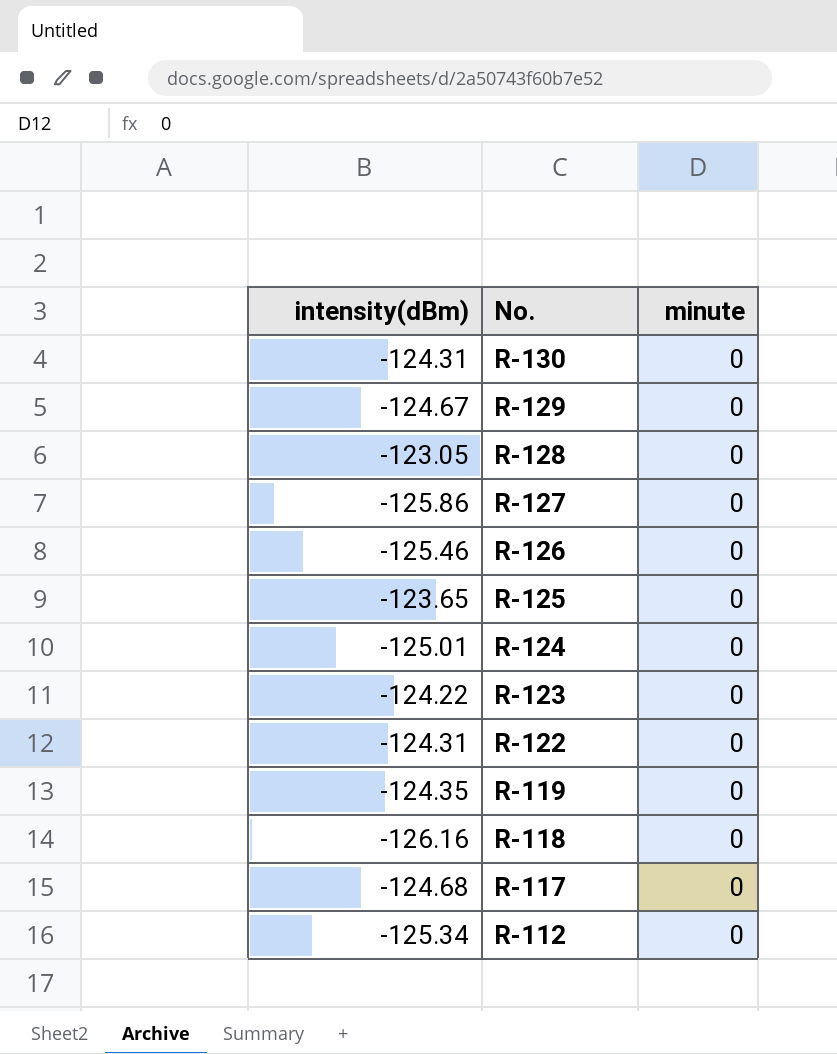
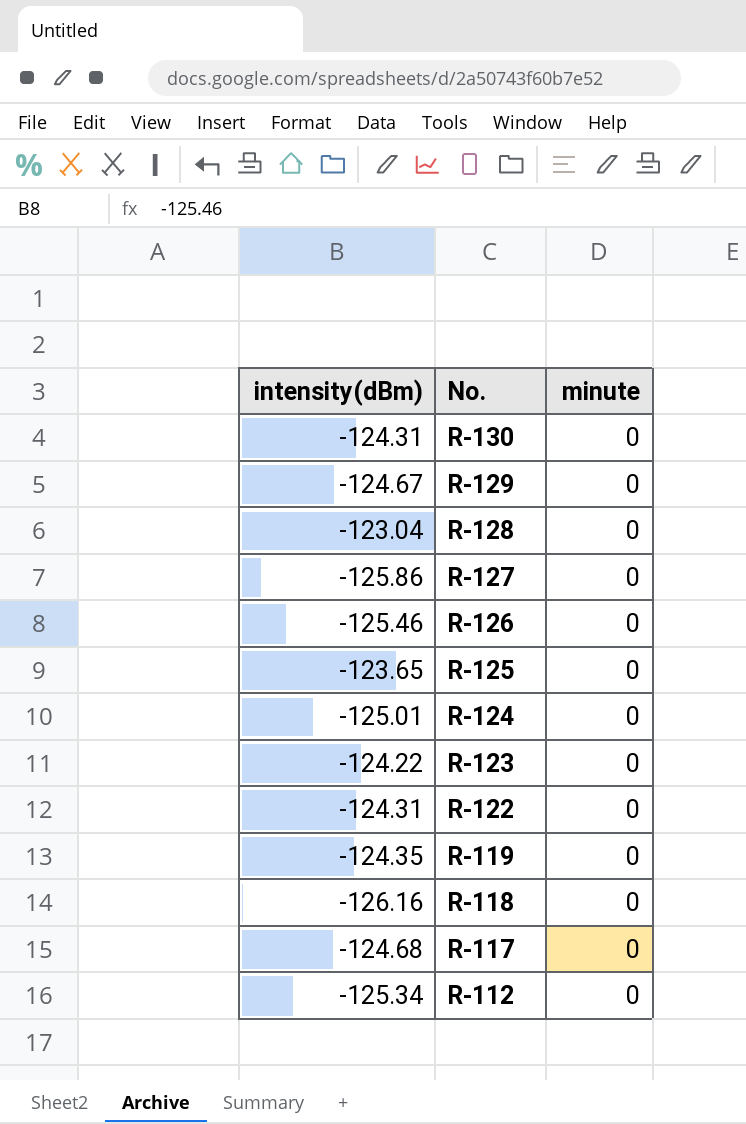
R-128 | intensity(dBm): -123.05 -> -123.04

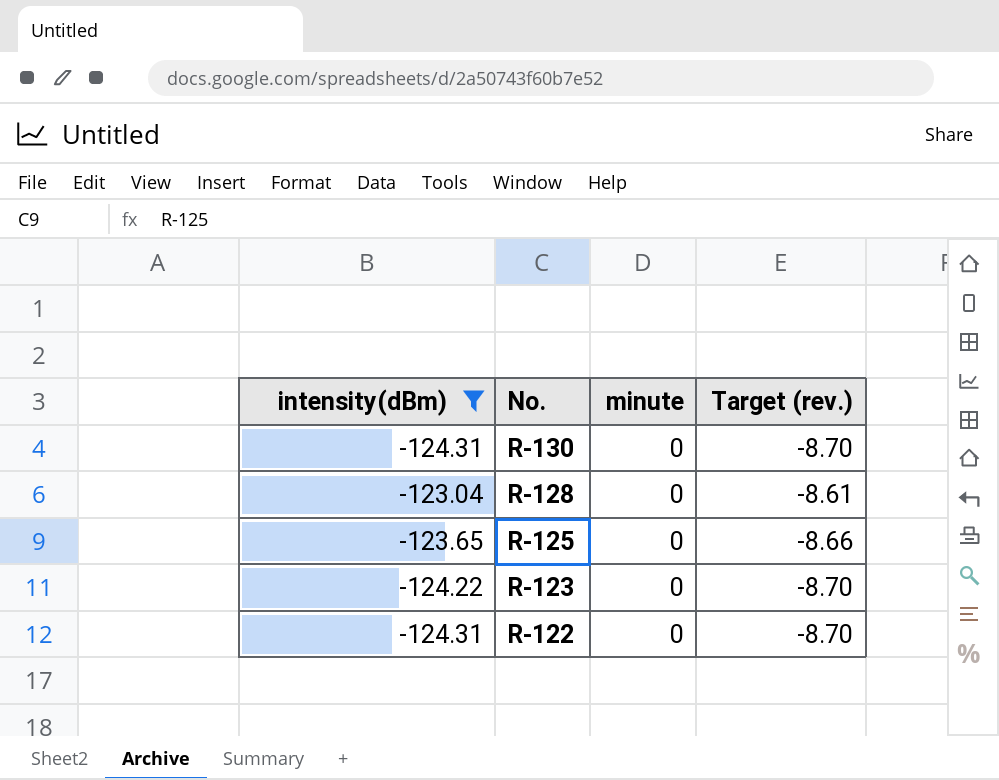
filter: none -> intensity(dBm) >= -124.31
column Target (rev.) | formula: none -> [intensity(dBm)] * 0.07

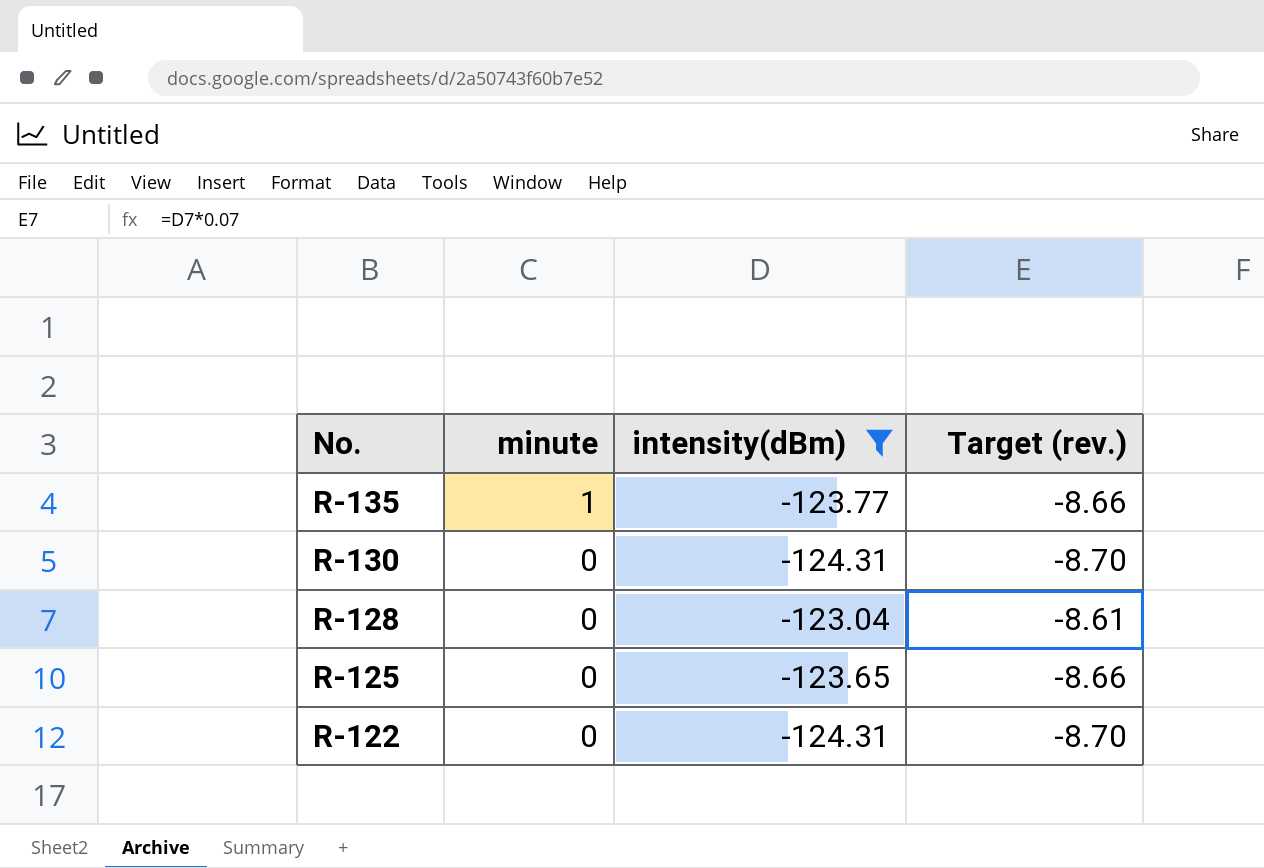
column intensity(dBm) | position: 1 -> 3
row R-123: -124.22 | 0 | -8.70 -> none
row R-135: none -> 1 | -123.77 | -8.66

